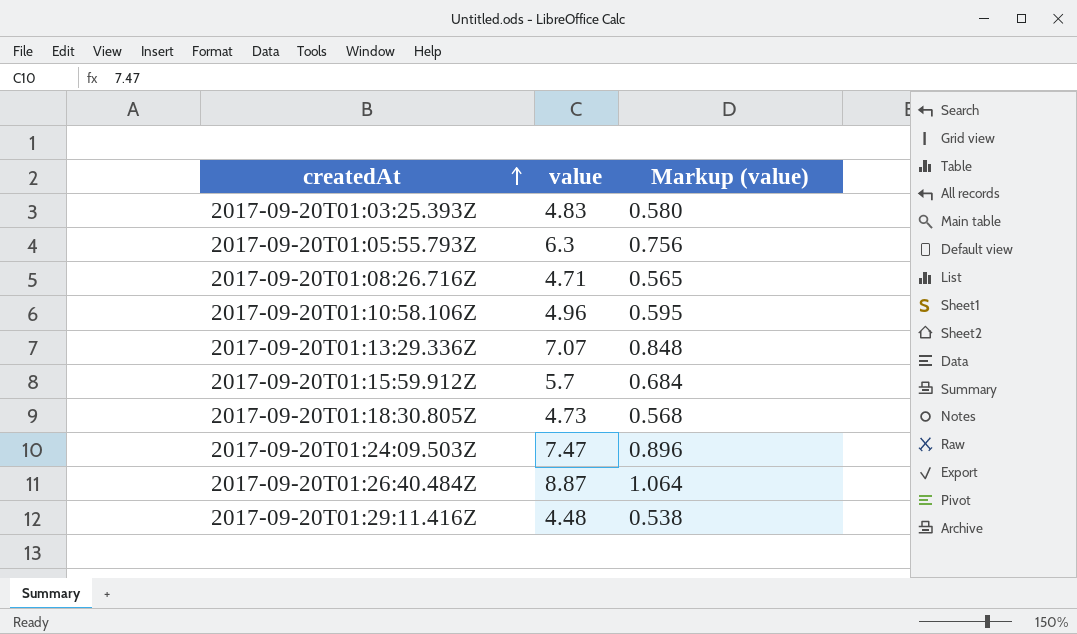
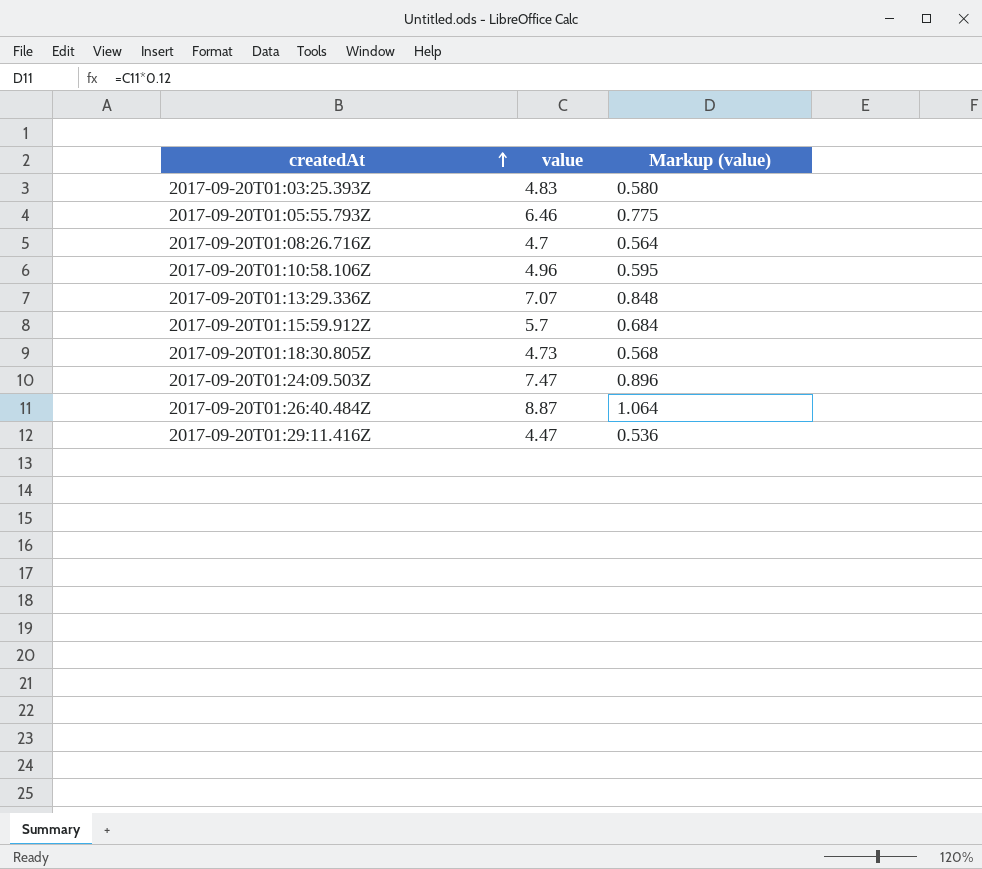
2017-09-20T01:05:55.793Z | value: 6.3 -> 6.46
2017-09-20T01:05:55.793Z | Markup (value): 0.756 -> 0.775
2017-09-20T01:08:26.716Z | value: 4.71 -> 4.7
2017-09-20T01:08:26.716Z | Markup (value): 0.565 -> 0.564
2017-09-20T01:29:11.416Z | value: 4.48 -> 4.47
2017-09-20T01:29:11.416Z | Markup (value): 0.538 -> 0.536

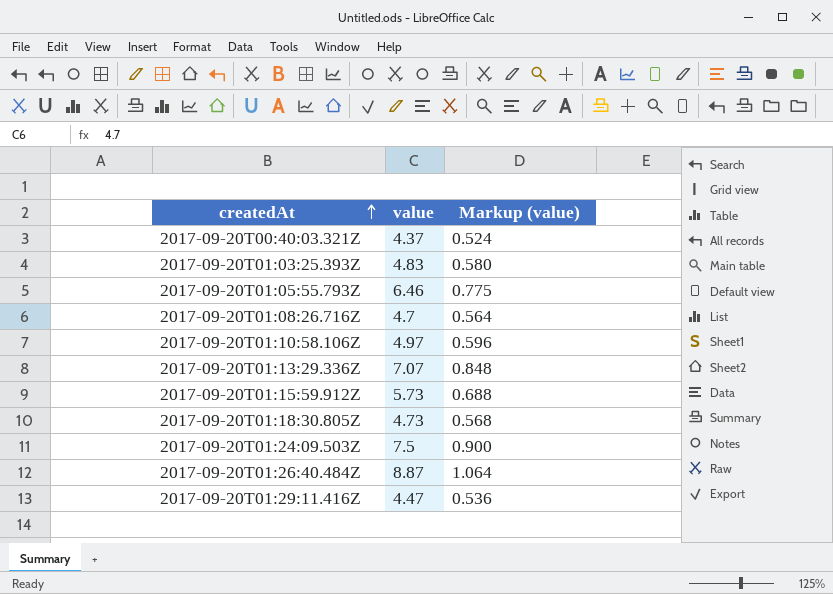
row 2017-09-20T00:40:03.321Z: none -> 4.37 | 0.524
2017-09-20T01:10:58.106Z | value: 4.96 -> 4.97
2017-09-20T01:10:58.106Z | Markup (value): 0.595 -> 0.596
2017-09-20T01:15:59.912Z | value: 5.7 -> 5.73
2017-09-20T01:15:59.912Z | Markup (value): 0.684 -> 0.688
2017-09-20T01:24:09.503Z | value: 7.47 -> 7.5
2017-09-20T01:24:09.503Z | Markup (value): 0.896 -> 0.900

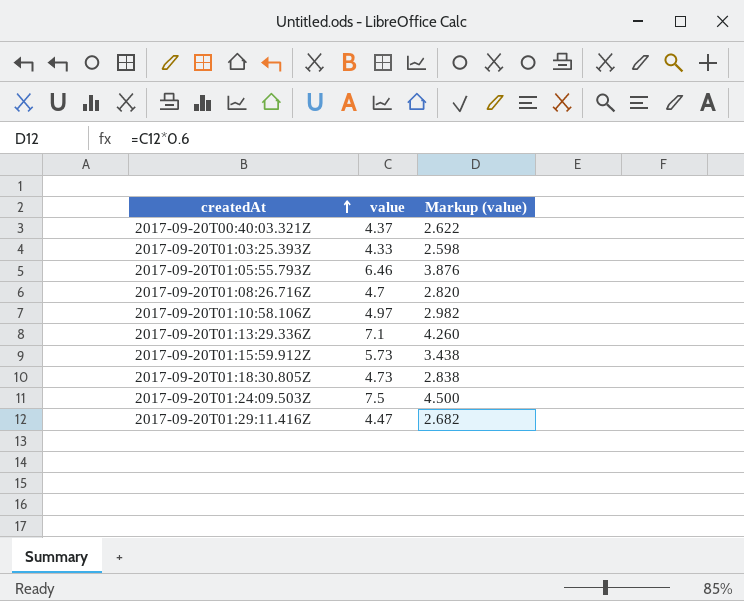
column Markup (value) | formula: [value] * 0.12 -> [value] * 0.6
row 2017-09-20T01:26:40.484Z: 8.87 | 1.064 -> none
2017-09-20T01:03:25.393Z | value: 4.83 -> 4.33
2017-09-20T01:13:29.336Z | value: 7.07 -> 7.1

